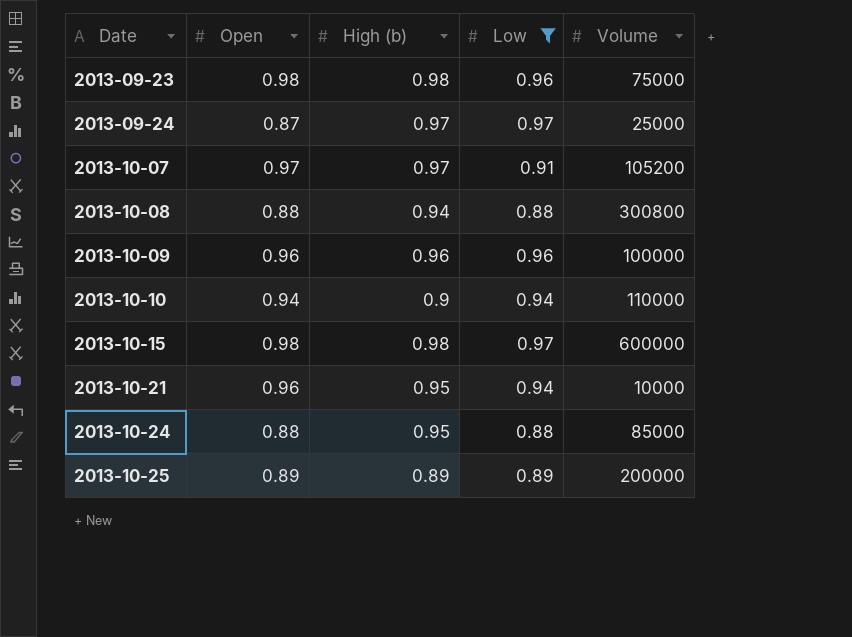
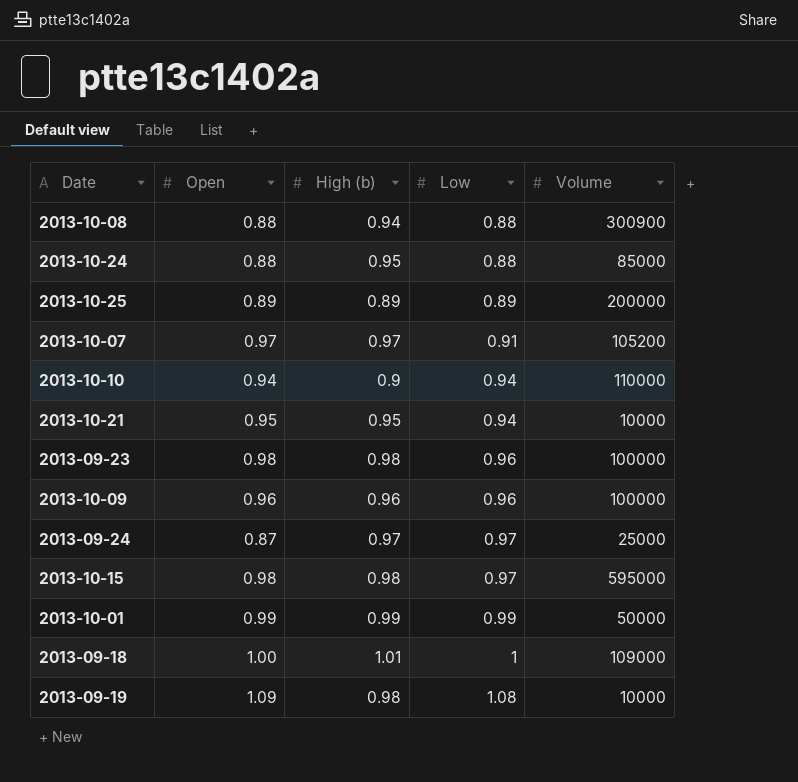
filter: Low <= 0.97 -> none
row order: Date ascending -> Low ascending
2013-10-08 | Volume: 300800 -> 300900
2013-10-21 | Open: 0.96 -> 0.95
2013-09-23 | Volume: 75000 -> 100000
2013-10-15 | Volume: 600000 -> 595000

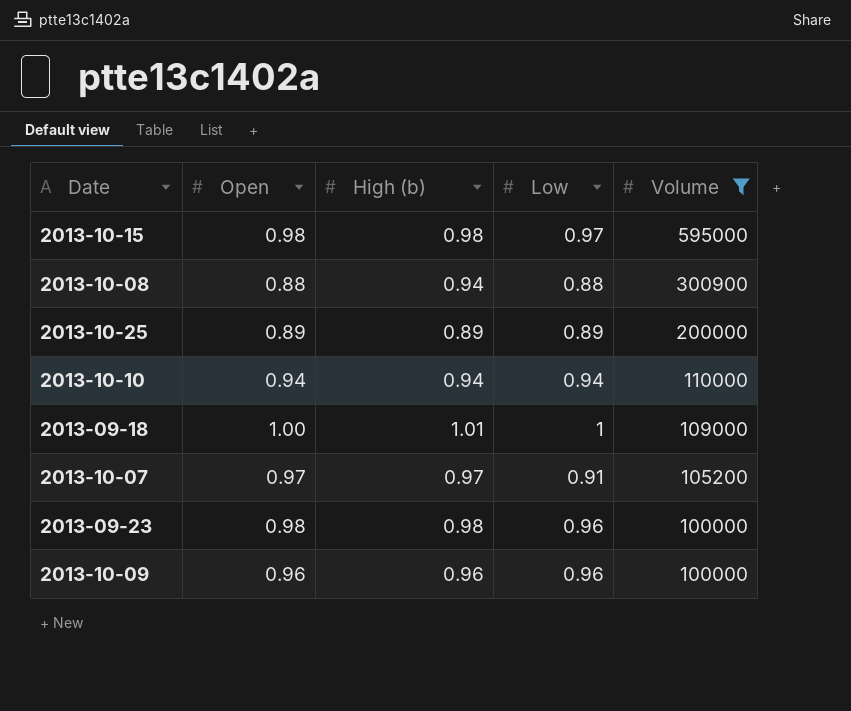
filter: none -> Volume >= 100000
row order: Low ascending -> Volume descending
2013-10-10 | High (b): 0.9 -> 0.94

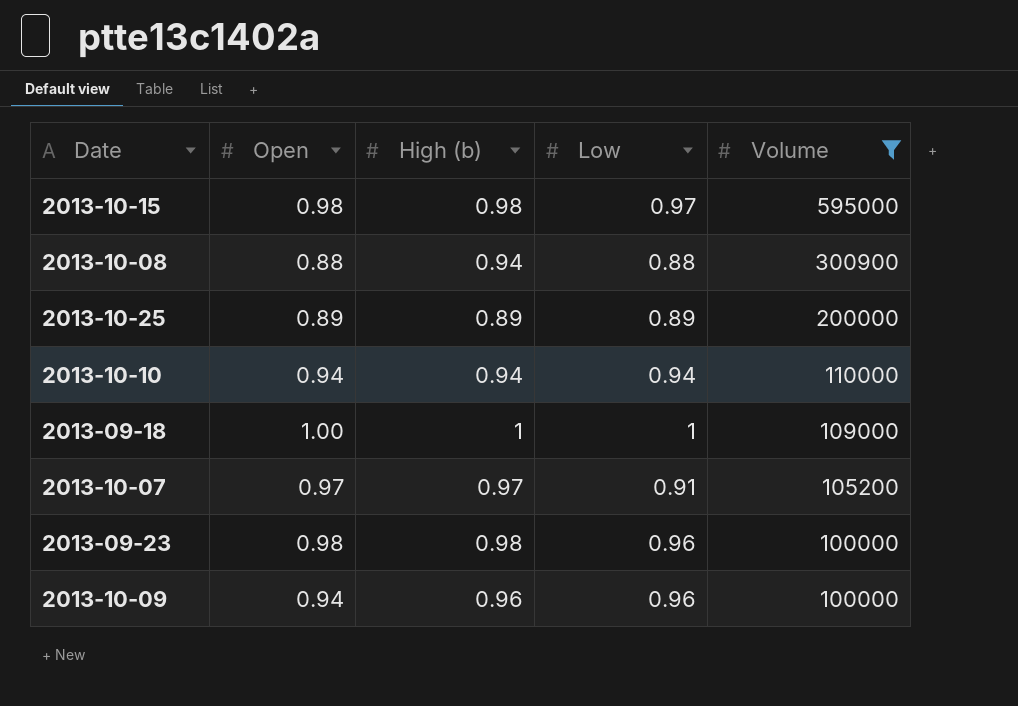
2013-09-18 | High (b): 1.01 -> 1
2013-10-09 | Open: 0.96 -> 0.94

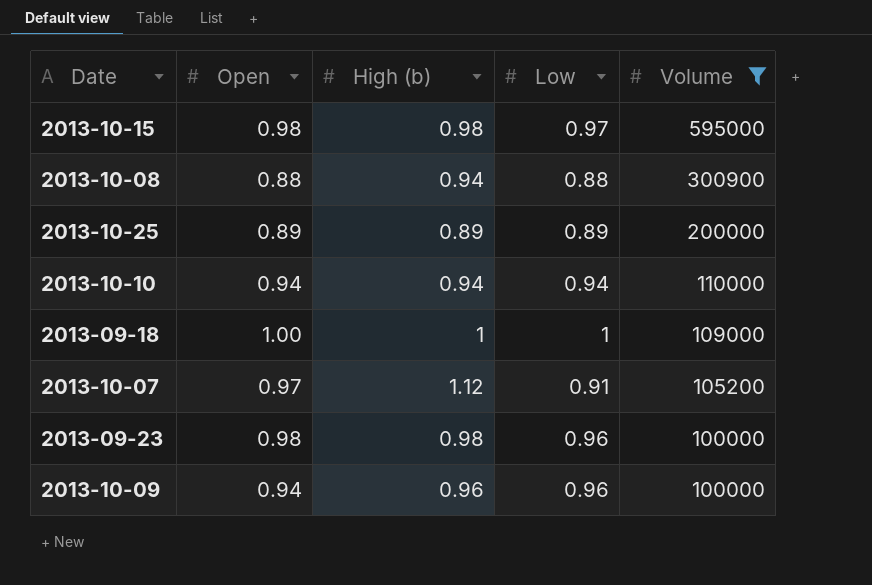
2013-10-07 | High (b): 0.97 -> 1.12

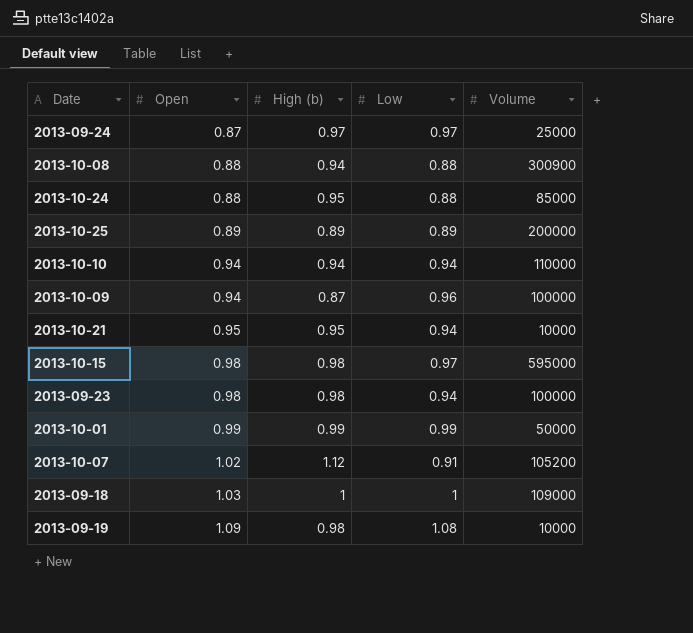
filter: Volume >= 100000 -> none
row order: Volume descending -> Open ascending
2013-10-09 | High (b): 0.96 -> 0.87
2013-09-23 | Low: 0.96 -> 0.94
2013-10-07 | Open: 0.97 -> 1.02
2013-09-18 | Open: 1.00 -> 1.03

